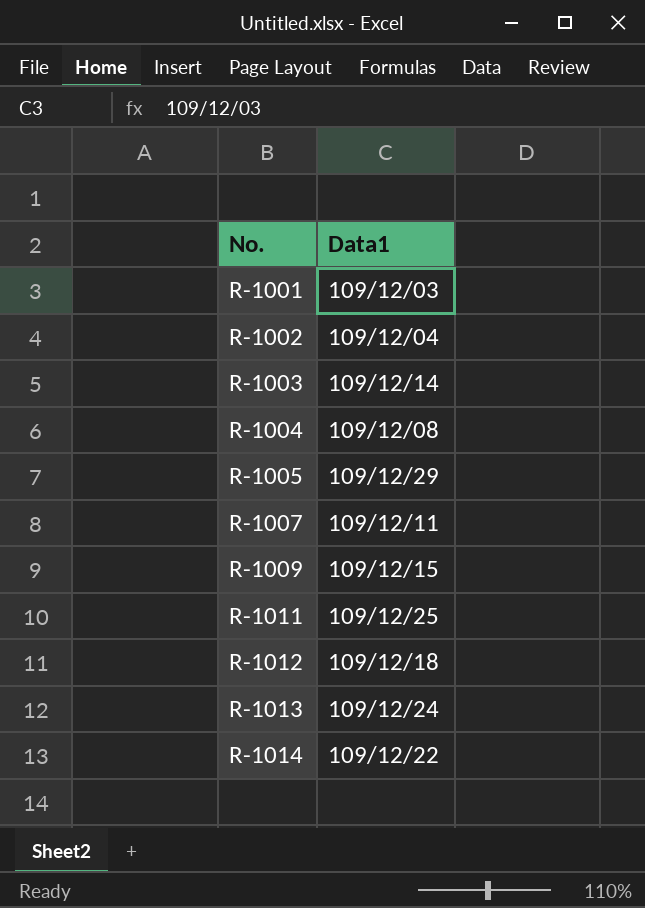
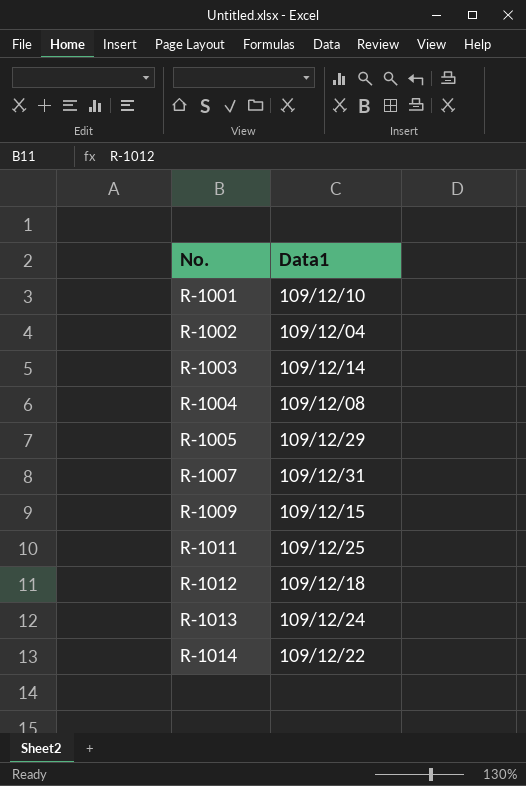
R-1001 | Data1: 109/12/03 -> 109/12/10
R-1007 | Data1: 109/12/11 -> 109/12/31

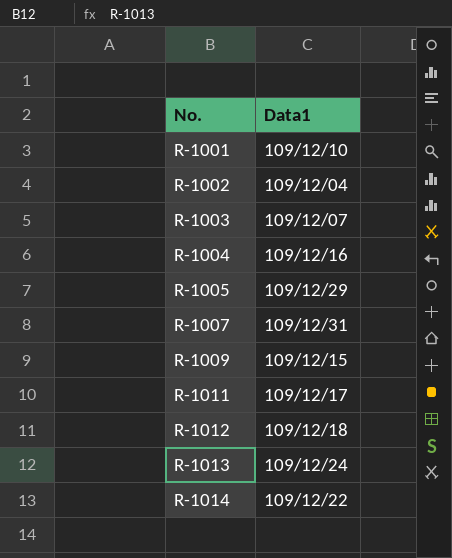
R-1003 | Data1: 109/12/14 -> 109/12/07
R-1004 | Data1: 109/12/08 -> 109/12/16
R-1011 | Data1: 109/12/25 -> 109/12/17

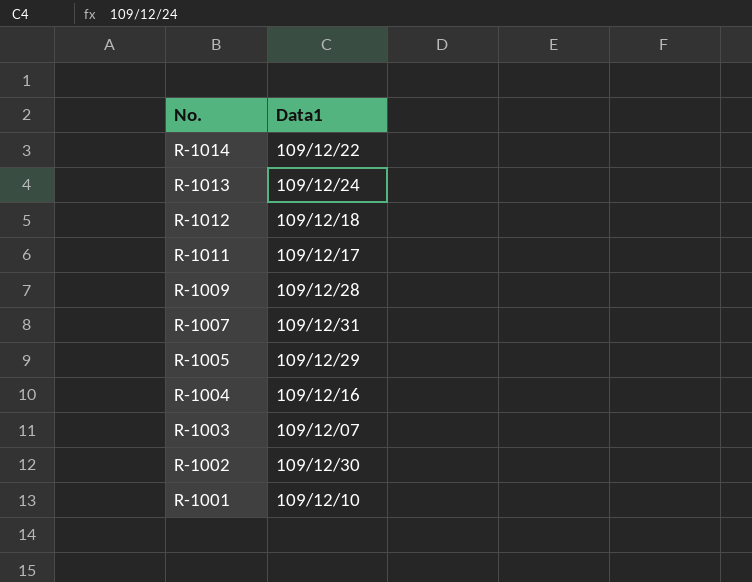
row order: No. ascending -> No. descending
R-1009 | Data1: 109/12/15 -> 109/12/28
R-1002 | Data1: 109/12/04 -> 109/12/30

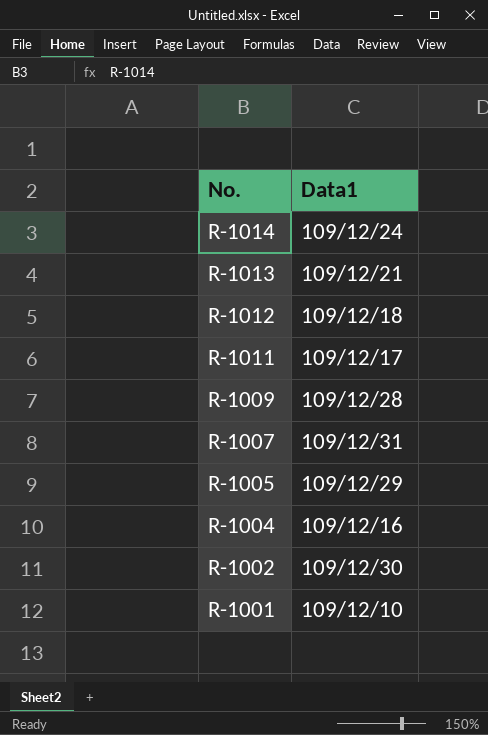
row R-1003: 109/12/07 -> none
R-1014 | Data1: 109/12/22 -> 109/12/24
R-1013 | Data1: 109/12/24 -> 109/12/21

